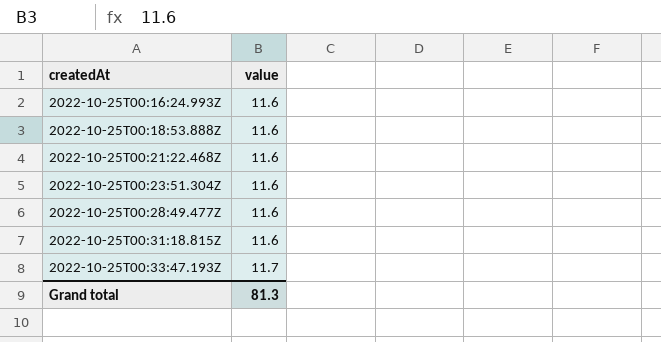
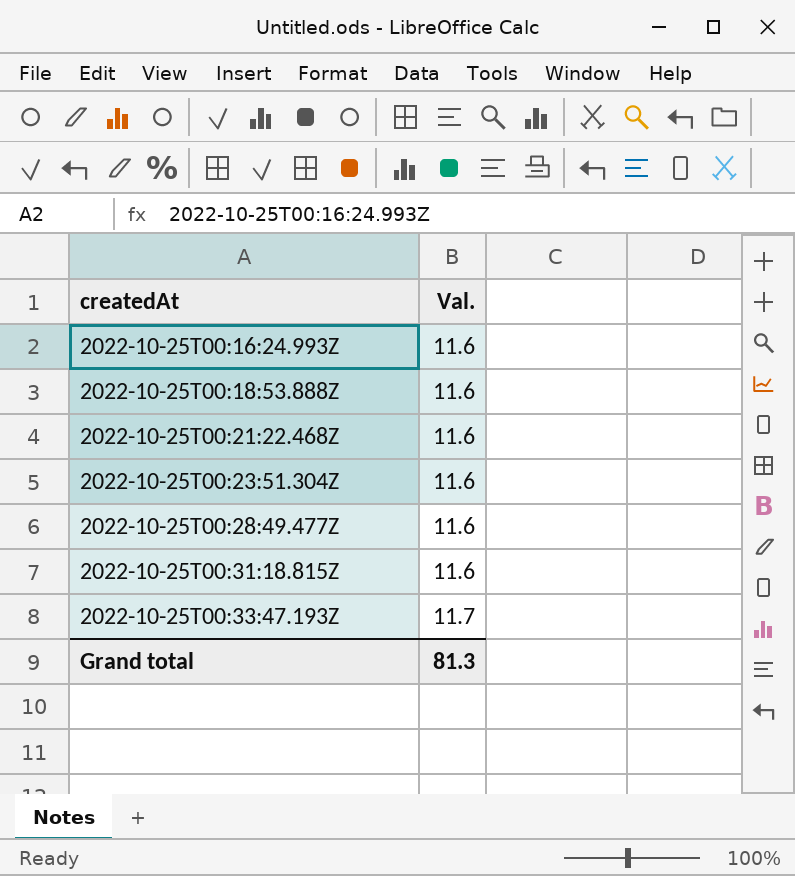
column name: value -> Val.

